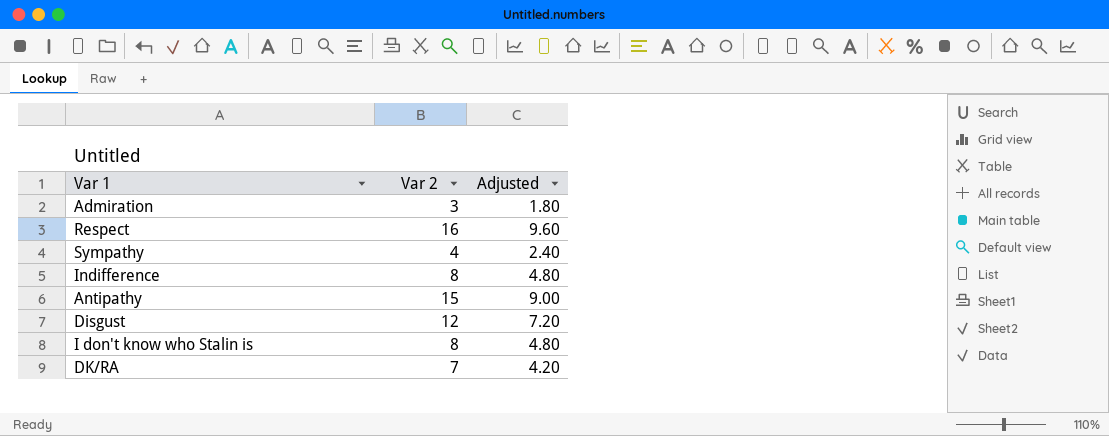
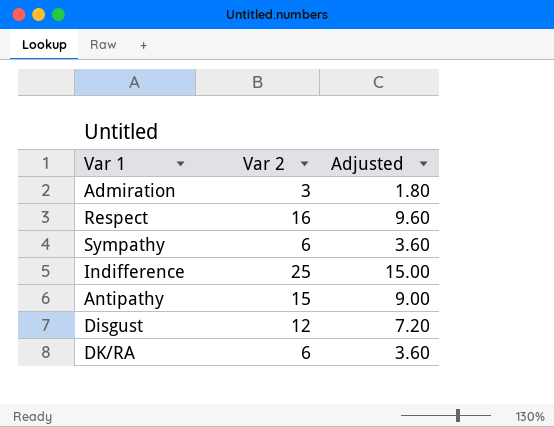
row I don't know who Stalin is: 8 | 4.80 -> none
Sympathy | Var 2: 4 -> 6
Sympathy | Adjusted: 2.40 -> 3.60
Indifference | Var 2: 8 -> 25
Indifference | Adjusted: 4.80 -> 15.00
DK/RA | Var 2: 7 -> 6
DK/RA | Adjusted: 4.20 -> 3.60

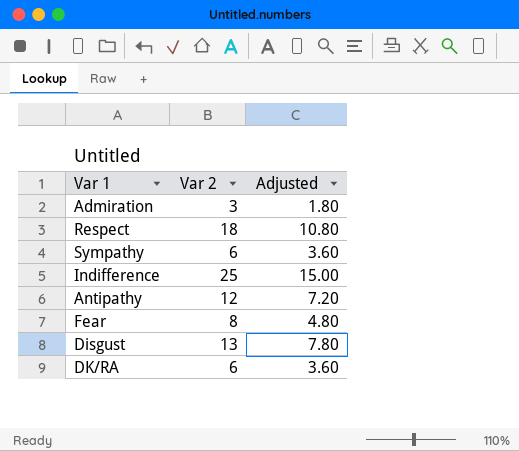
Respect | Var 2: 16 -> 18
Respect | Adjusted: 9.60 -> 10.80
Antipathy | Var 2: 15 -> 12
Antipathy | Adjusted: 9.00 -> 7.20
row Fear: none -> 8 | 4.80
Disgust | Var 2: 12 -> 13
Disgust | Adjusted: 7.20 -> 7.80

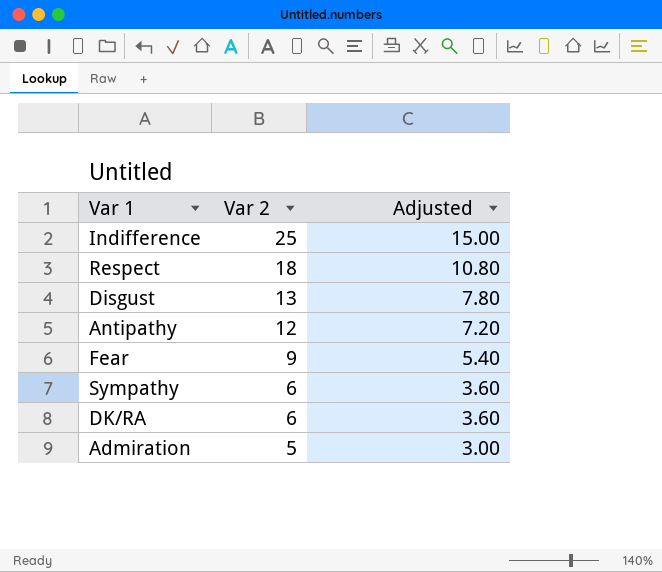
row order: none -> Var 2 descending
Fear | Var 2: 8 -> 9
Fear | Adjusted: 4.80 -> 5.40
Admiration | Var 2: 3 -> 5
Admiration | Adjusted: 1.80 -> 3.00

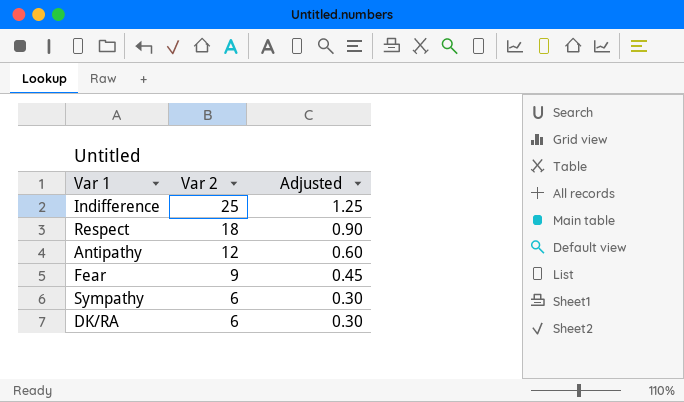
column Adjusted | formula: [Var 2] * 0.6 -> [Var 2] * 0.05
row Disgust: 13 | 7.80 -> none
row Admiration: 5 | 3.00 -> none

